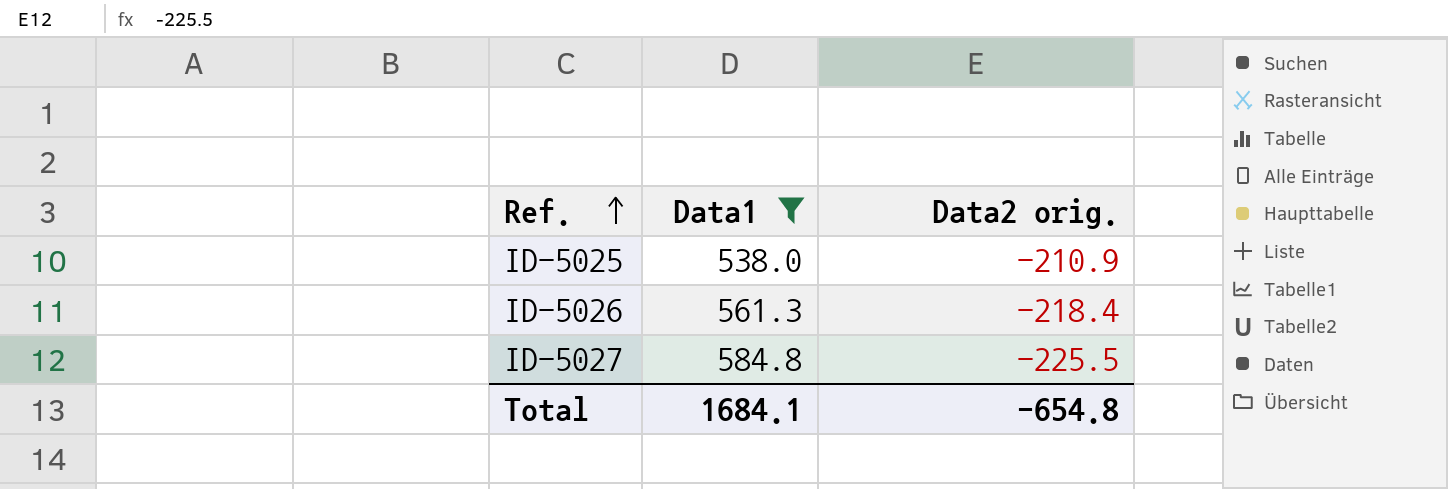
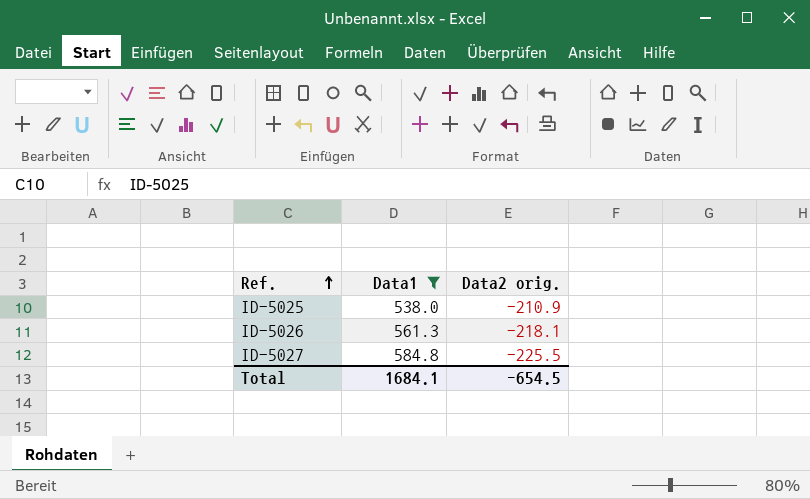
ID-5026 | Data2 orig.: -218.4 -> -218.1
Total | Data2 orig.: -654.8 -> -654.5

